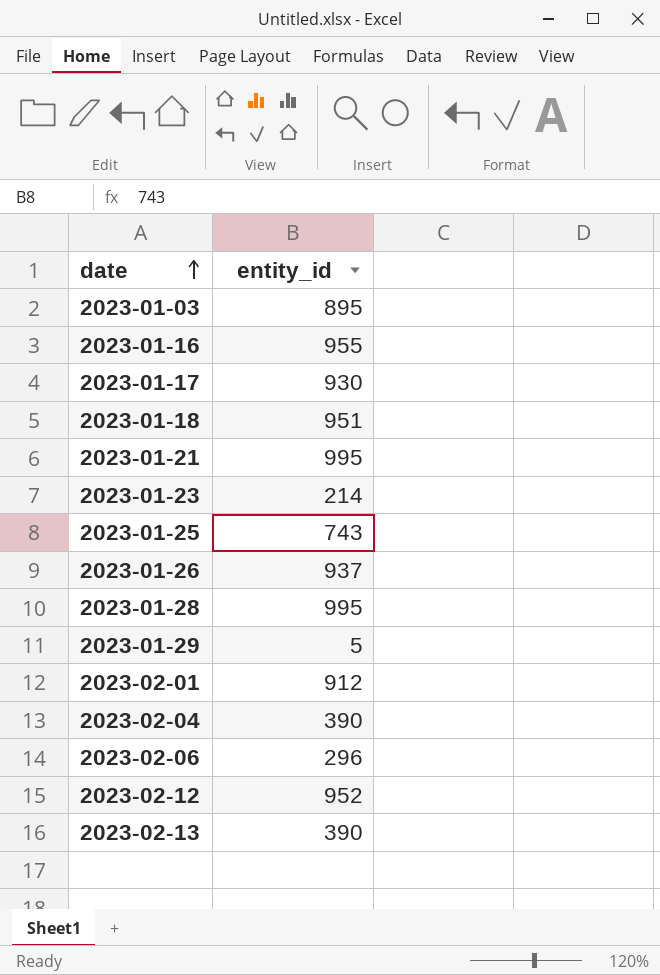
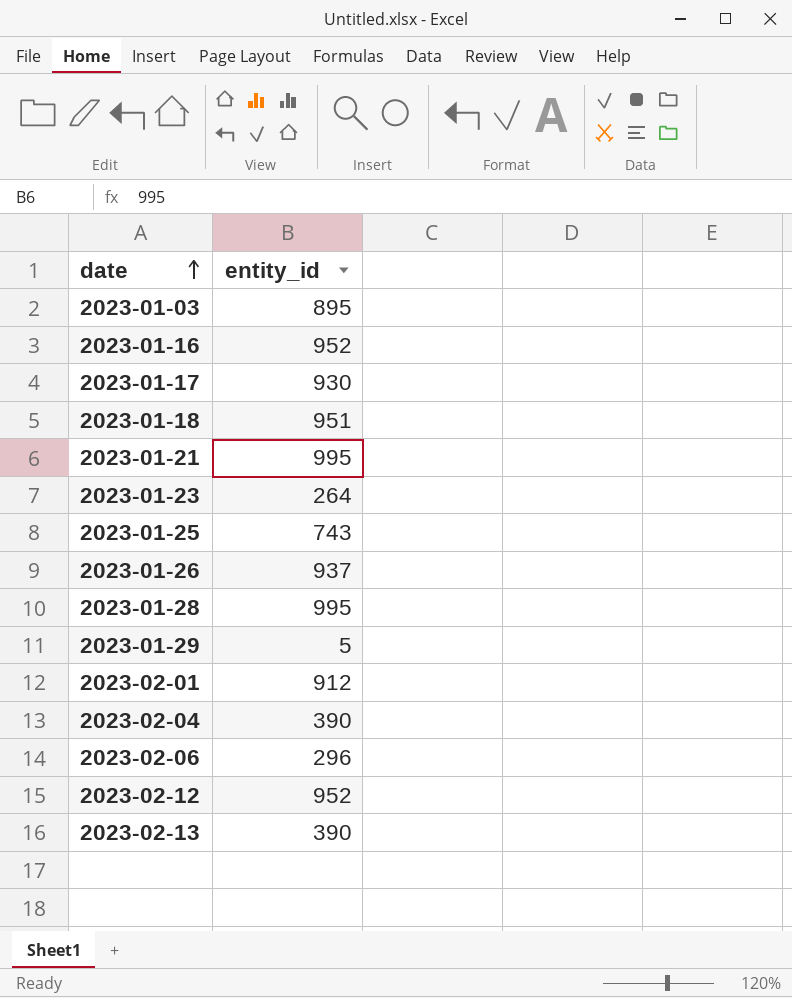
2023-01-16 | entity_id: 955 -> 952
2023-01-23 | entity_id: 214 -> 264

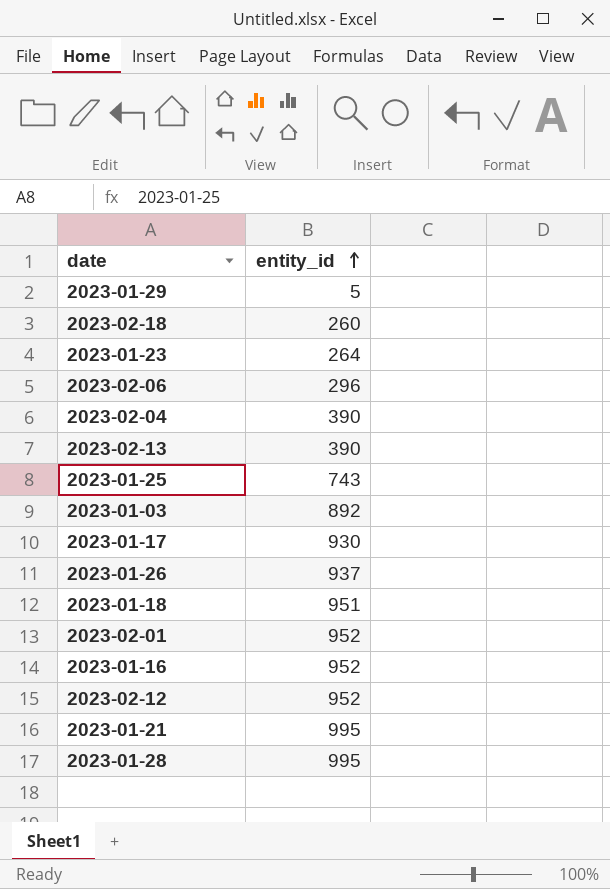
row order: date ascending -> entity_id ascending
row 2023-02-18: none -> 260
2023-01-03 | entity_id: 895 -> 892
2023-02-01 | entity_id: 912 -> 952

